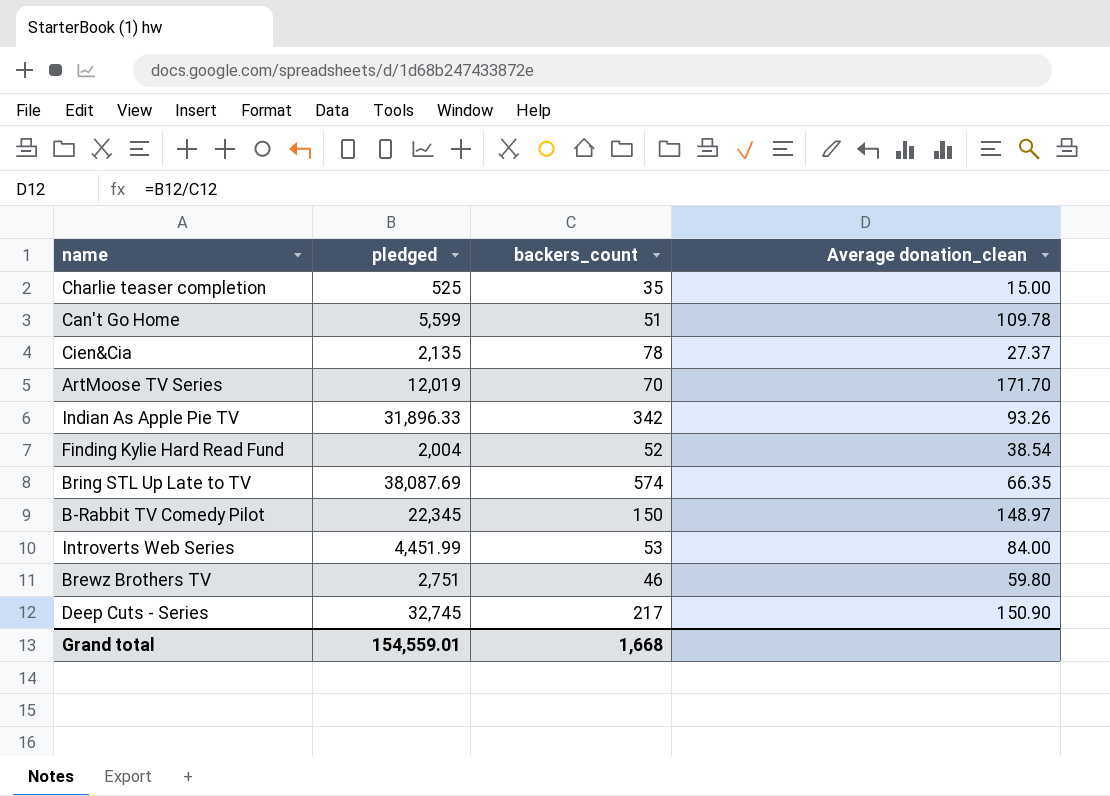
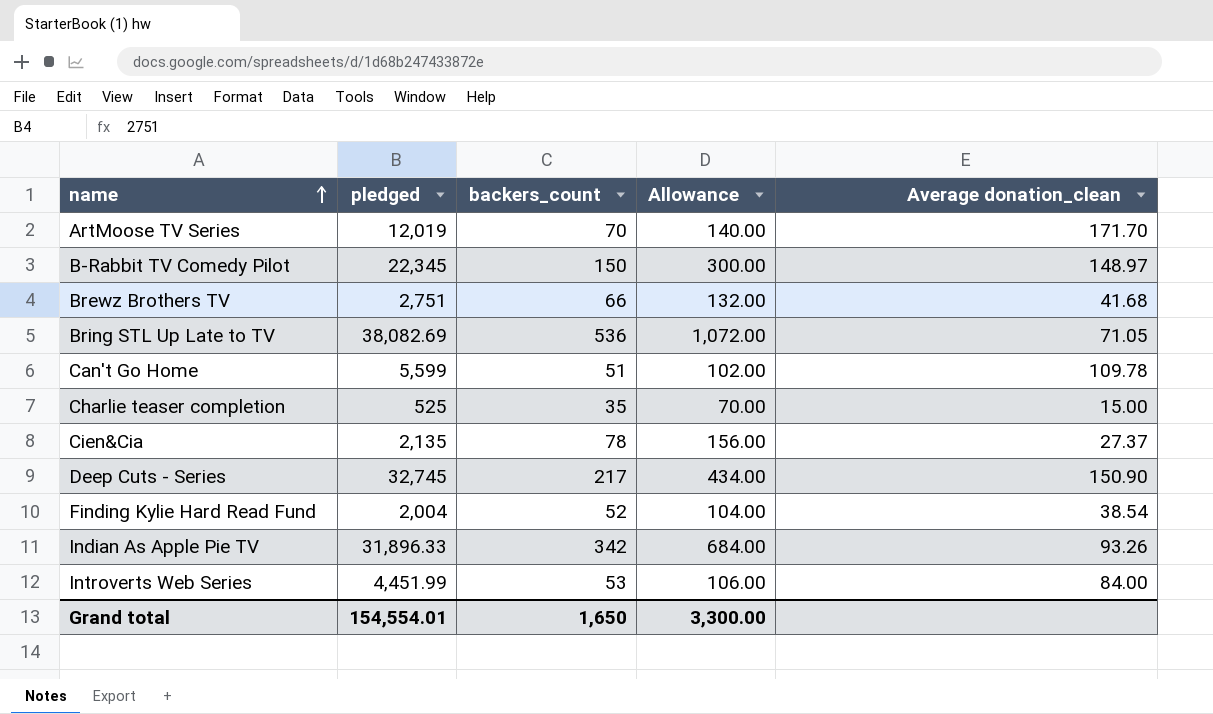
row order: none -> name ascending
column Allowance | formula: none -> [backers_count] * 2
Brewz Brothers TV | backers_count: 46 -> 66
Brewz Brothers TV | Average donation_clean: 59.80 -> 41.68
Bring STL Up Late to TV | pledged: 38,087.69 -> 38,082.69
Bring STL Up Late to TV | backers_count: 574 -> 536
Bring STL Up Late to TV | Average donation_clean: 66.35 -> 71.05
Grand total | pledged: 154,559.01 -> 154,554.01
Grand total | backers_count: 1,668 -> 1,650

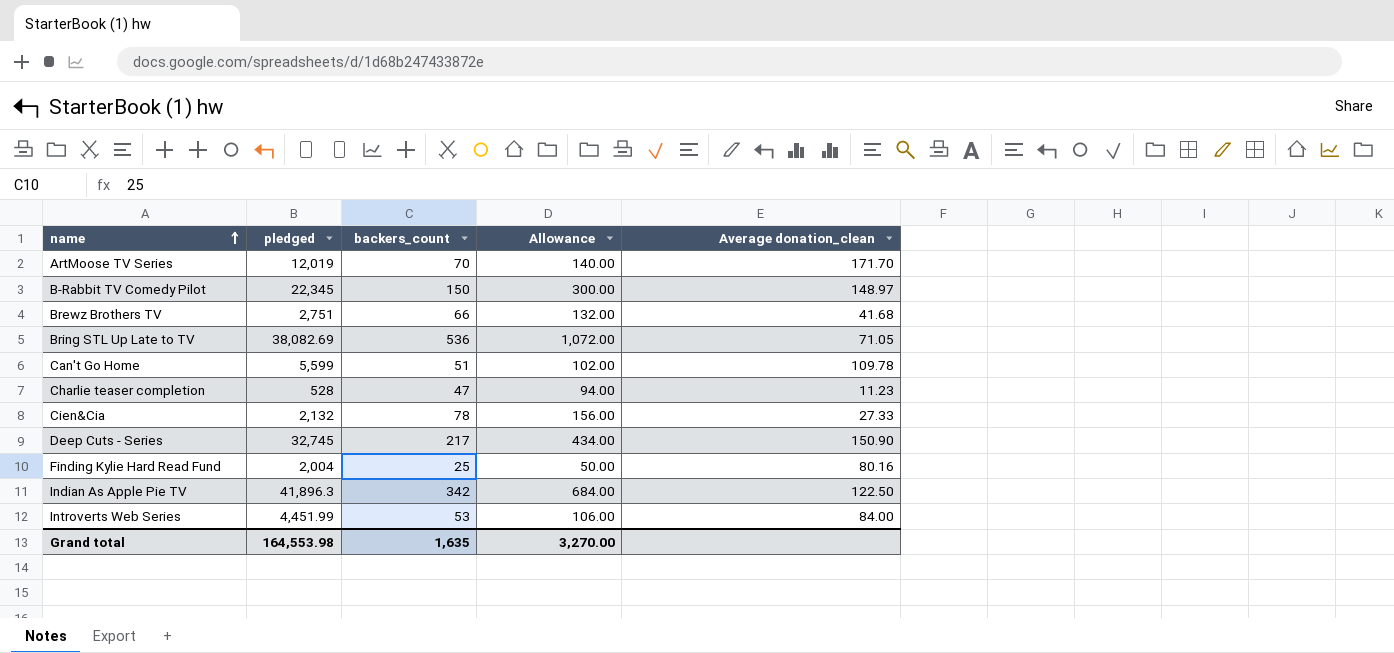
Charlie teaser completion | pledged: 525 -> 528
Charlie teaser completion | backers_count: 35 -> 47
Charlie teaser completion | Allowance: 70.00 -> 94.00
Charlie teaser completion | Average donation_clean: 15.00 -> 11.23
Cien&Cia | pledged: 2,135 -> 2,132
Cien&Cia | Average donation_clean: 27.37 -> 27.33
Finding Kylie Hard Read Fund | backers_count: 52 -> 25
Finding Kylie Hard Read Fund | Allowance: 104.00 -> 50.00
Finding Kylie Hard Read Fund | Average donation_clean: 38.54 -> 80.16
Indian As Apple Pie TV | pledged: 31,896.33 -> 41,896.3
Indian As Apple Pie TV | Average donation_clean: 93.26 -> 122.50
Grand total | pledged: 154,554.01 -> 164,553.98
Grand total | backers_count: 1,650 -> 1,635
Grand total | Allowance: 3,300.00 -> 3,270.00

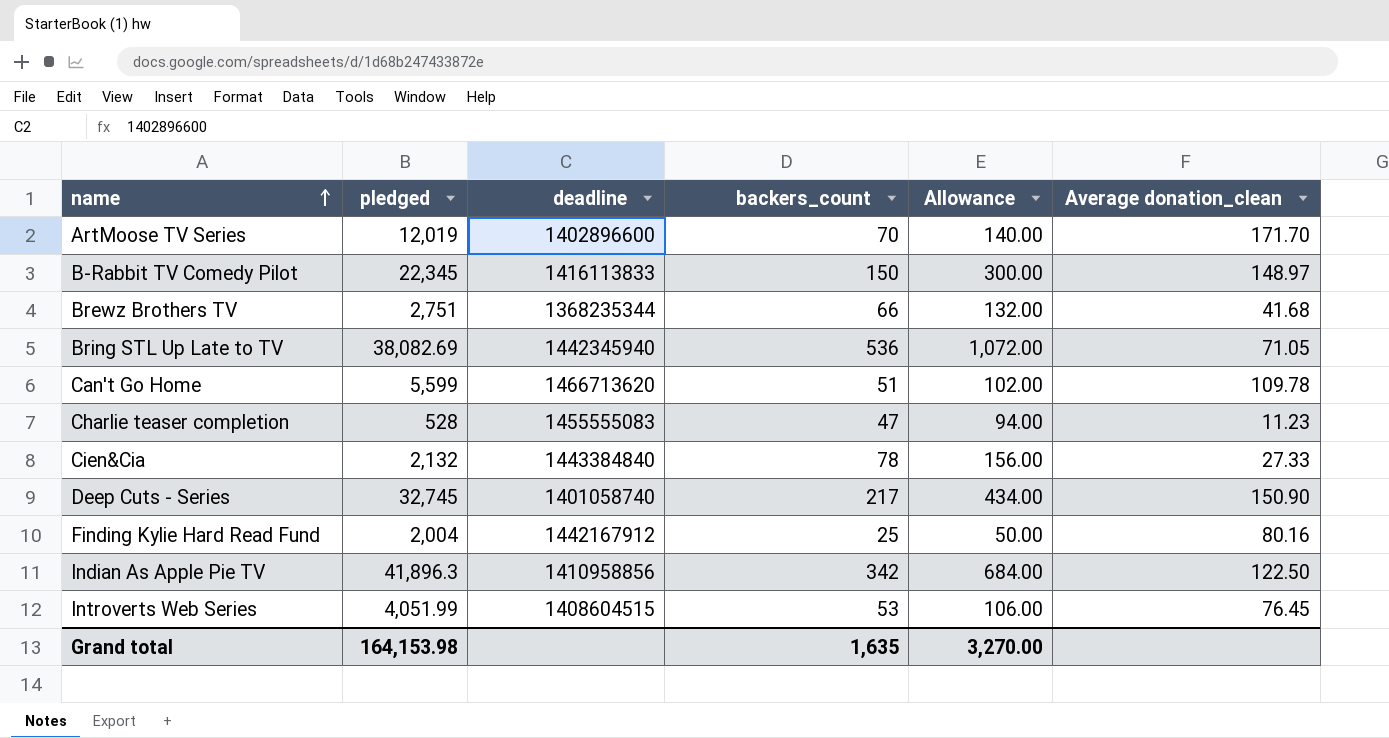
column deadline | position: none -> 3
Introverts Web Series | pledged: 4,451.99 -> 4,051.99
Introverts Web Series | Average donation_clean: 84.00 -> 76.45
Grand total | pledged: 164,553.98 -> 164,153.98

